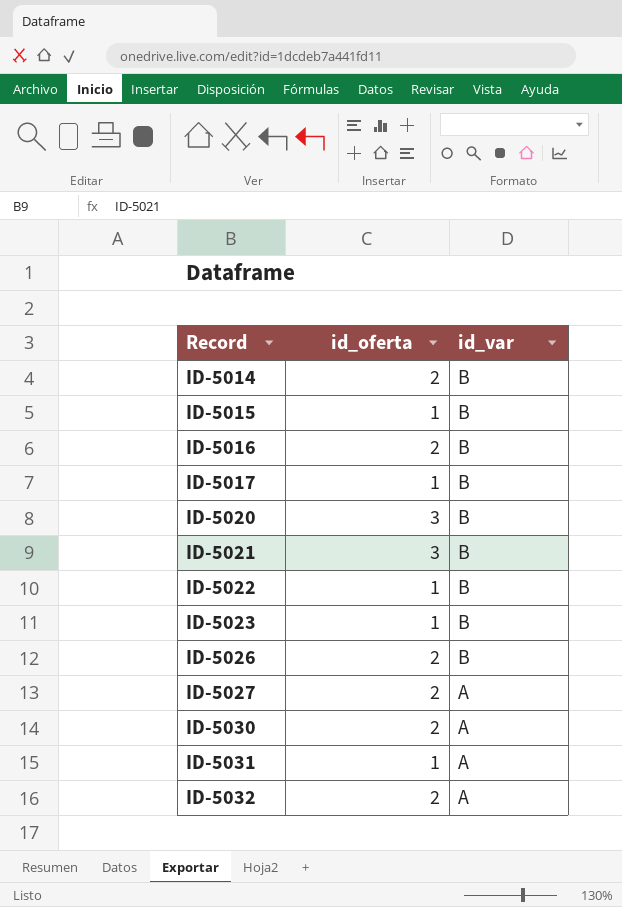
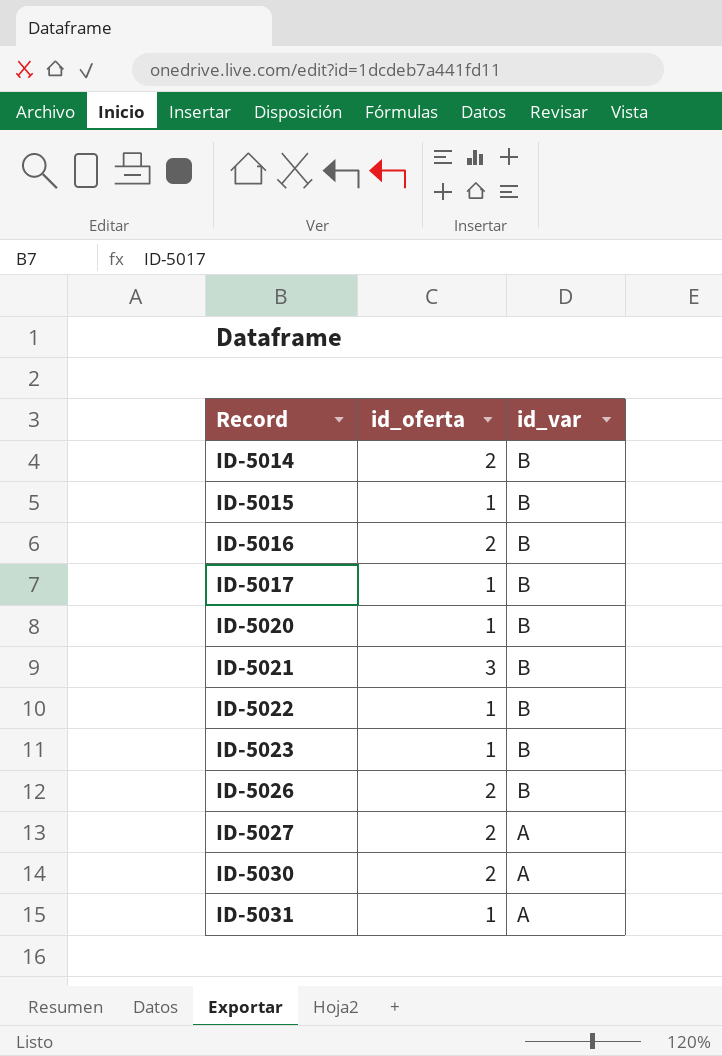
row ID-5032: 2 | A -> none
ID-5020 | id_oferta: 3 -> 1

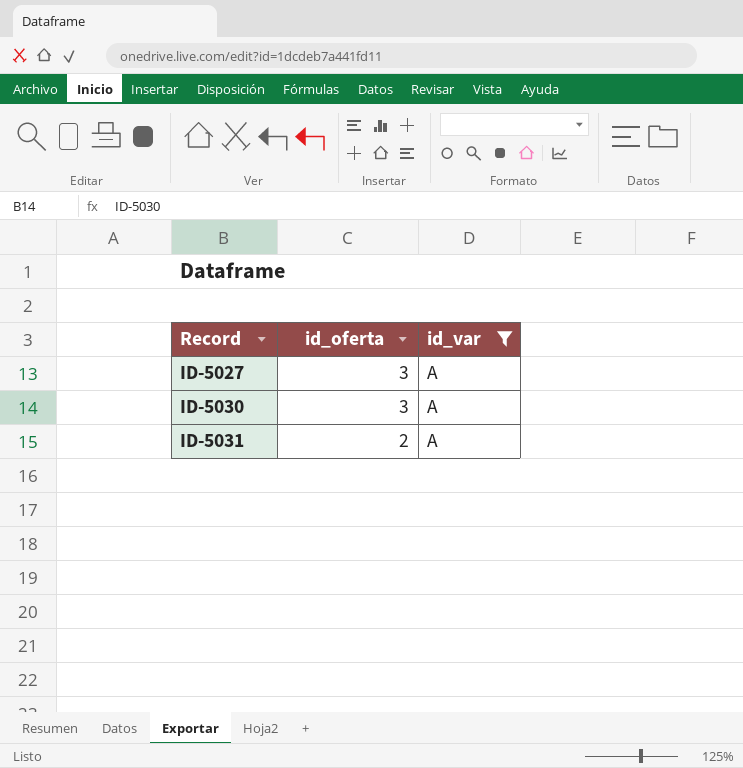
filter: none -> id_var = A
ID-5027 | id_oferta: 2 -> 3
ID-5030 | id_oferta: 2 -> 3
ID-5031 | id_oferta: 1 -> 2

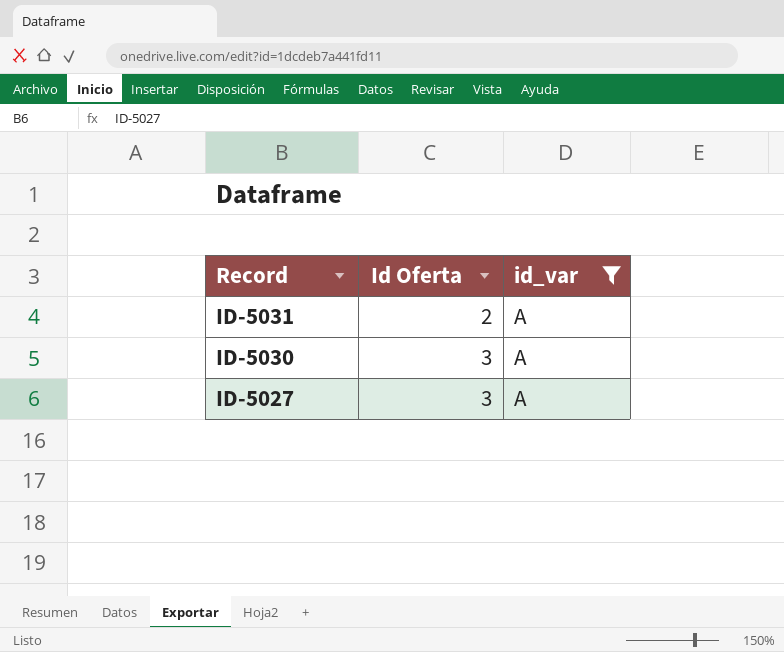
row order: Record ascending -> Record descending
column name: id_oferta -> Id Oferta

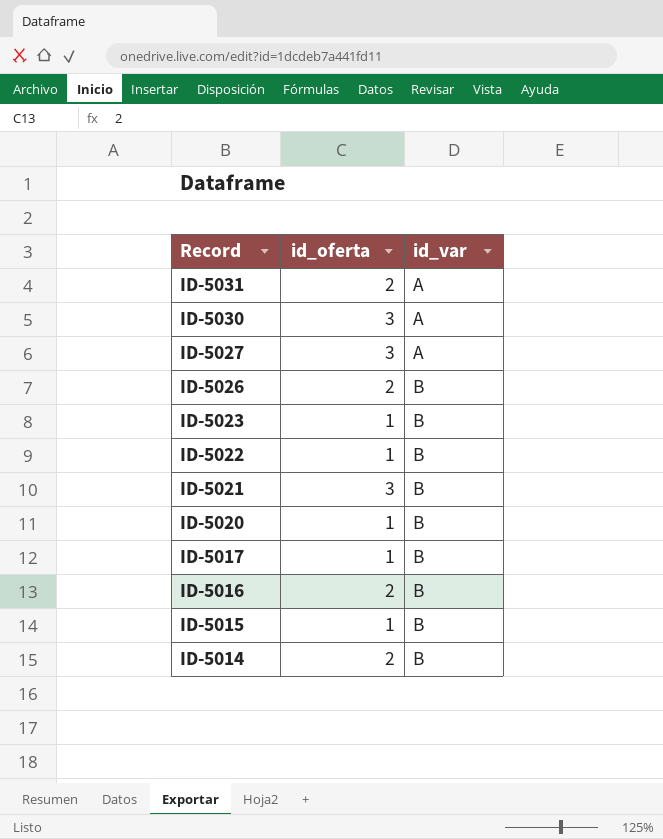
filter: id_var = A -> none
column name: Id Oferta -> id_oferta

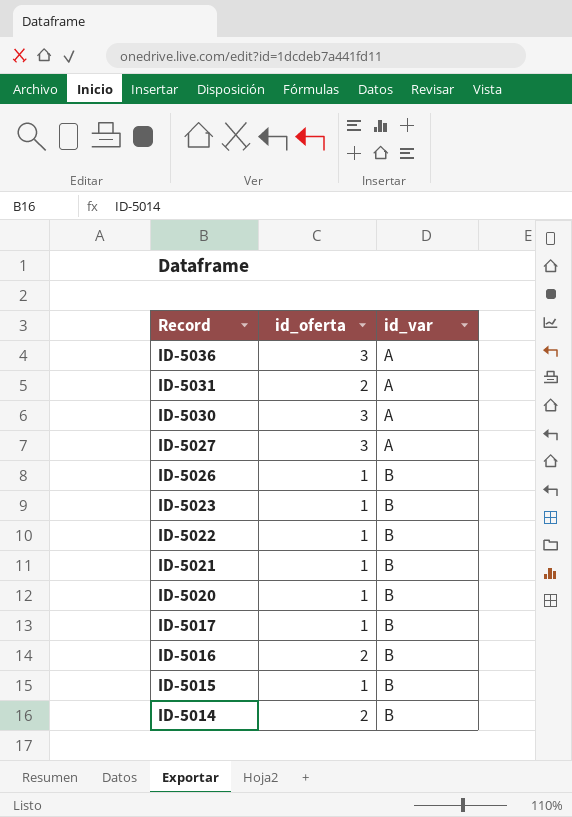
row ID-5036: none -> 3 | A
ID-5026 | id_oferta: 2 -> 1
ID-5021 | id_oferta: 3 -> 1

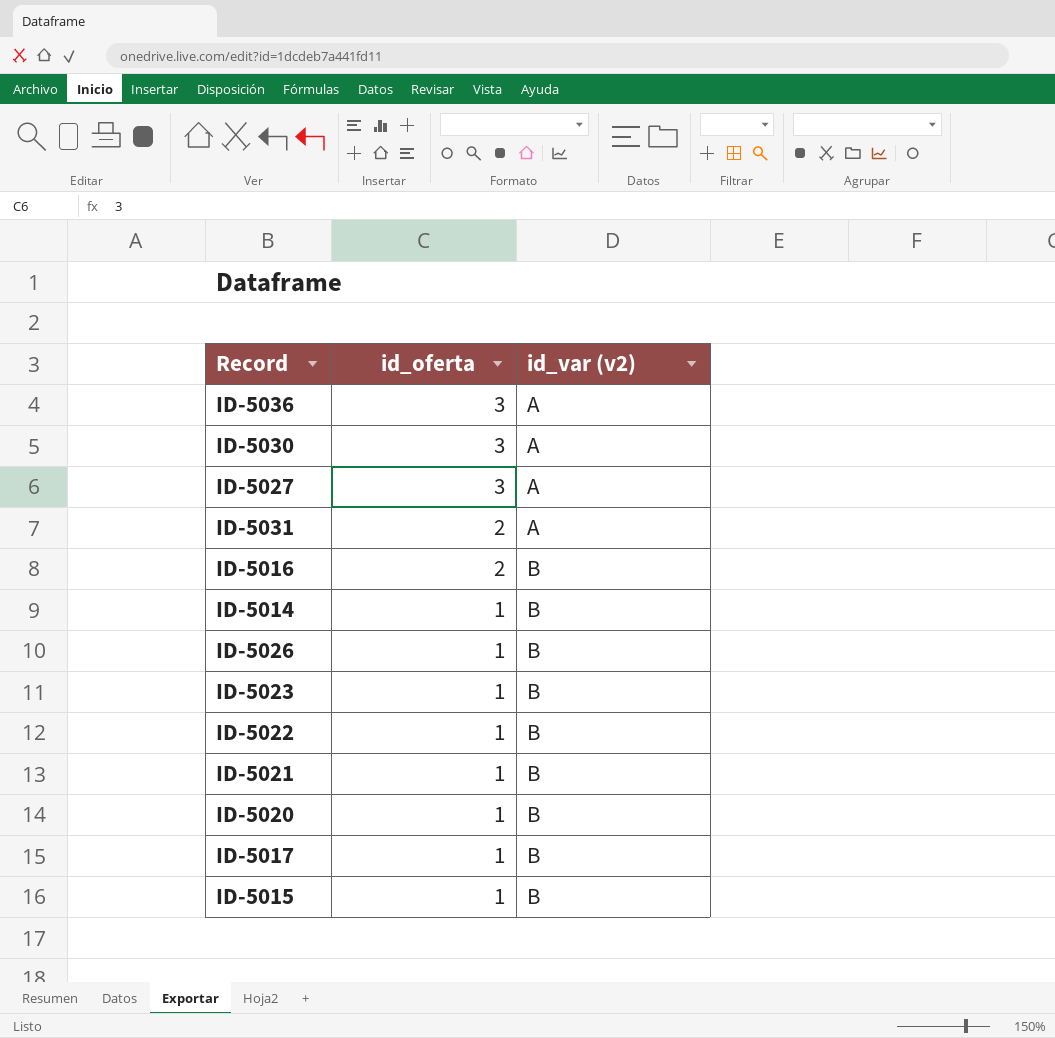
row order: Record descending -> id_oferta descending
column name: id_var -> id_var (v2)
ID-5014 | id_oferta: 2 -> 1

